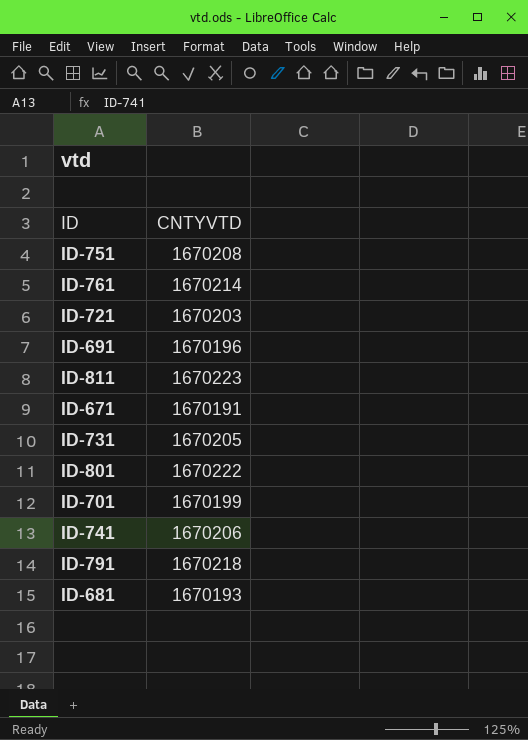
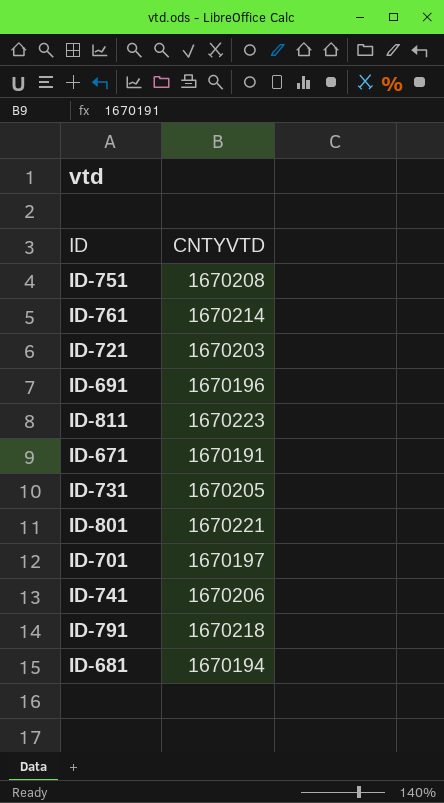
ID-801 | CNTYVTD: 1670222 -> 1670221
ID-701 | CNTYVTD: 1670199 -> 1670197
ID-681 | CNTYVTD: 1670193 -> 1670194

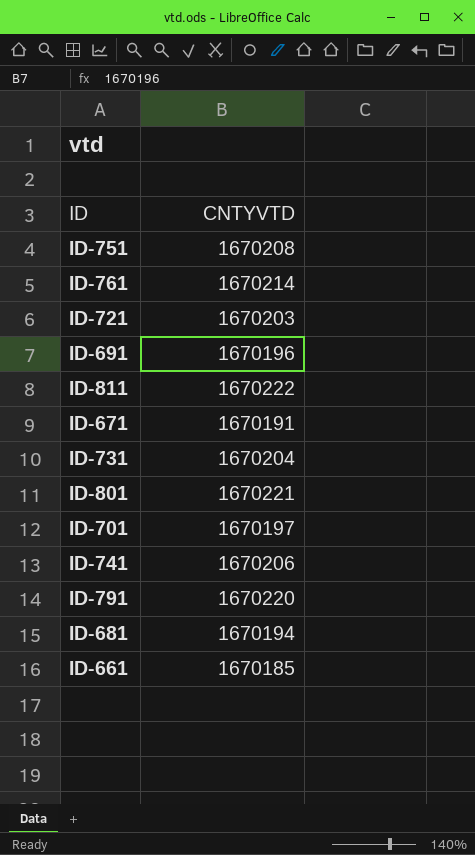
ID-811 | CNTYVTD: 1670223 -> 1670222
ID-731 | CNTYVTD: 1670205 -> 1670204
ID-791 | CNTYVTD: 1670218 -> 1670220
row ID-661: none -> 1670185

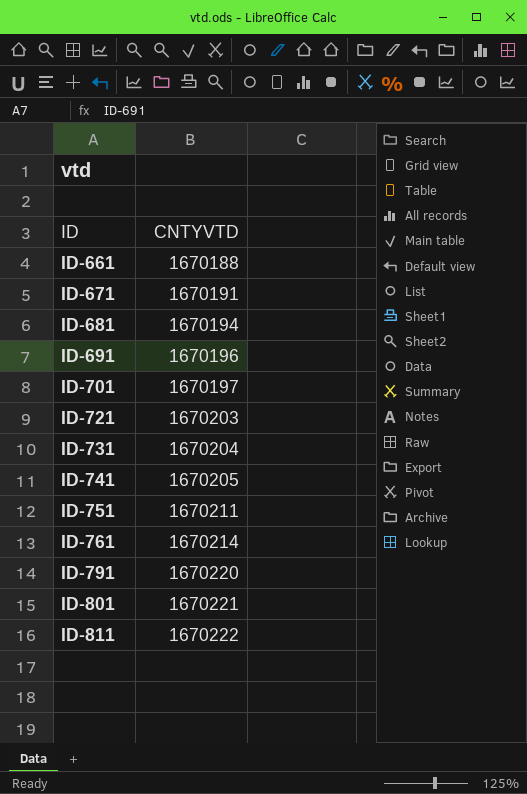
row order: none -> ID ascending
ID-661 | CNTYVTD: 1670185 -> 1670188
ID-741 | CNTYVTD: 1670206 -> 1670205
ID-751 | CNTYVTD: 1670208 -> 1670211

